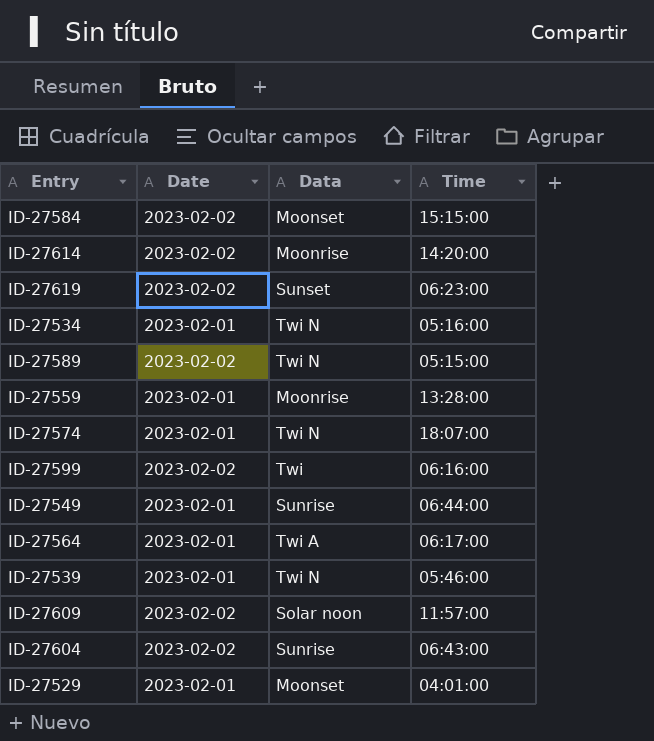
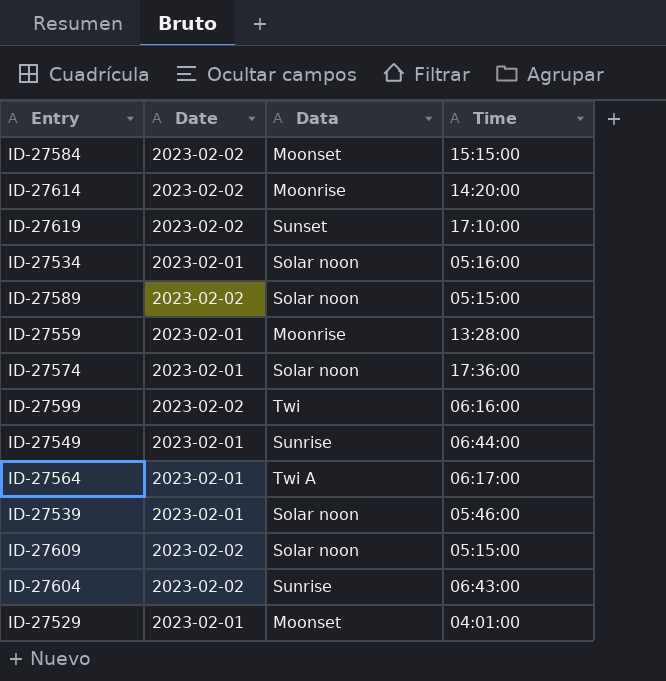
ID-27619 | Time: 06:23:00 -> 17:10:00
ID-27534 | Data: Twi N -> Solar noon
ID-27589 | Data: Twi N -> Solar noon
ID-27574 | Data: Twi N -> Solar noon
ID-27574 | Time: 18:07:00 -> 17:36:00
ID-27539 | Data: Twi N -> Solar noon
ID-27609 | Time: 11:57:00 -> 05:15:00

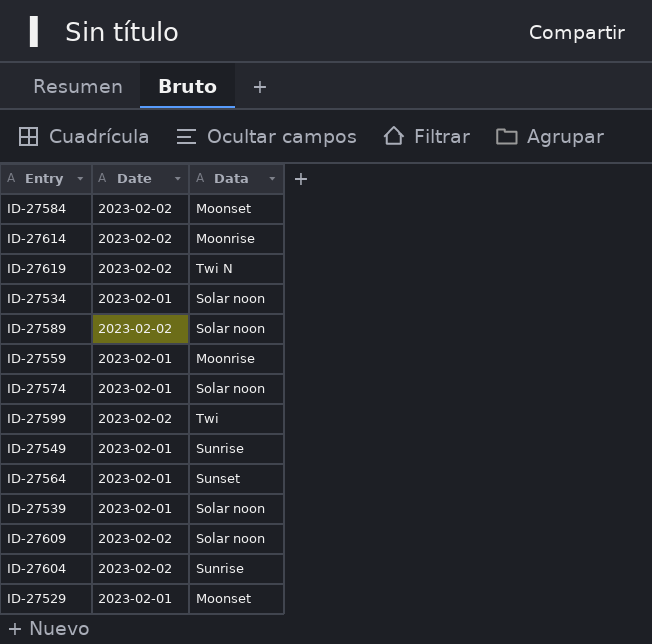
column Time | position: 4 -> none
ID-27619 | Data: Sunset -> Twi N
ID-27564 | Data: Twi A -> Sunset

